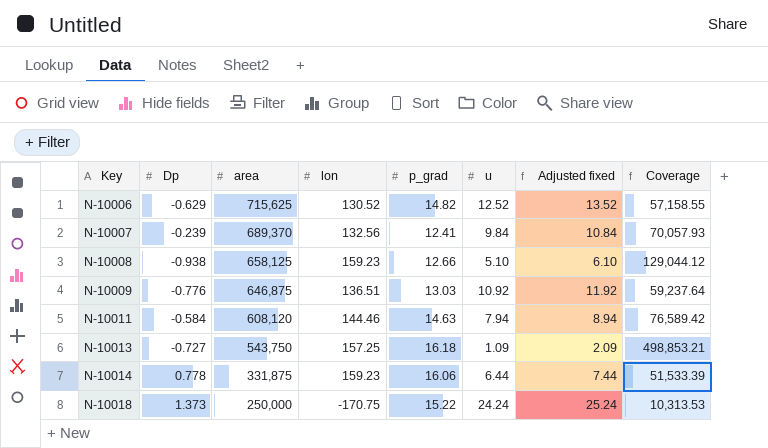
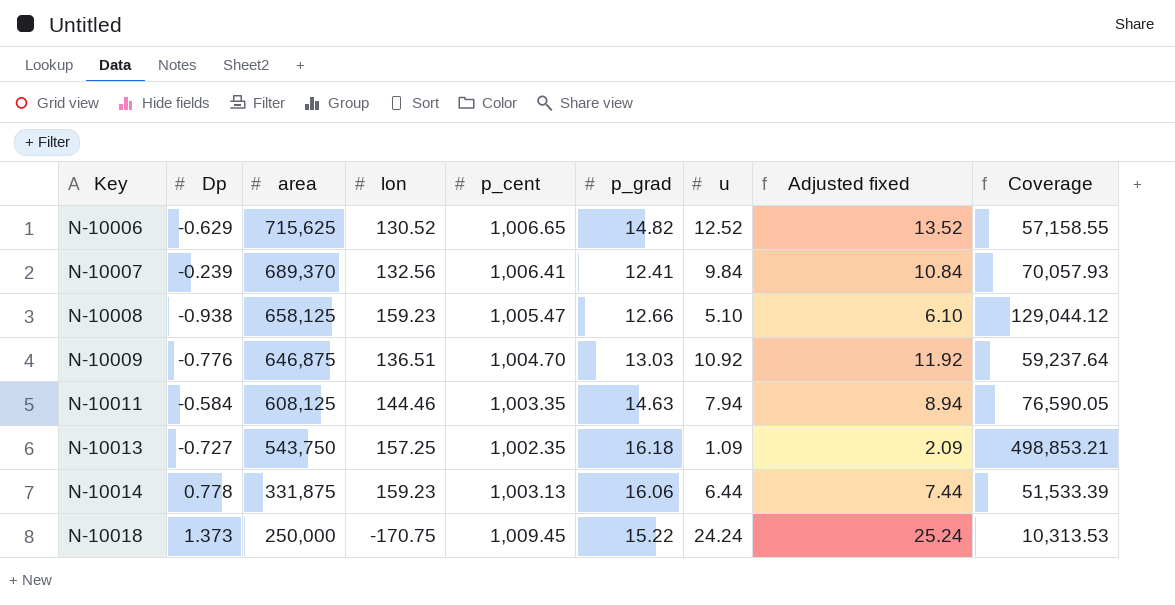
column p_cent | position: none -> 5
N-10011 | area: 608,120 -> 608,125
N-10011 | Coverage: 76,589.42 -> 76,590.05

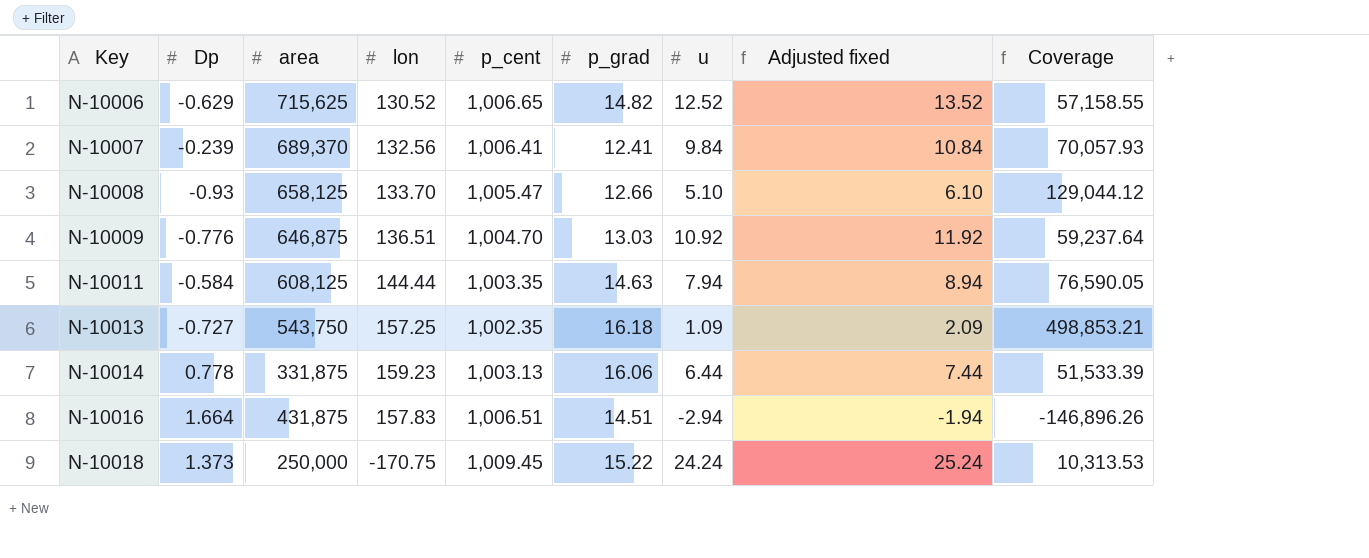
N-10008 | Dp: -0.938 -> -0.93
N-10008 | lon: 159.23 -> 133.70
N-10011 | lon: 144.46 -> 144.44
row N-10016: none -> 1.664 | 431,875 | 157.83 | 1,006.51 | 14.51 | -2.94 | -1.94 | -146,896.26

